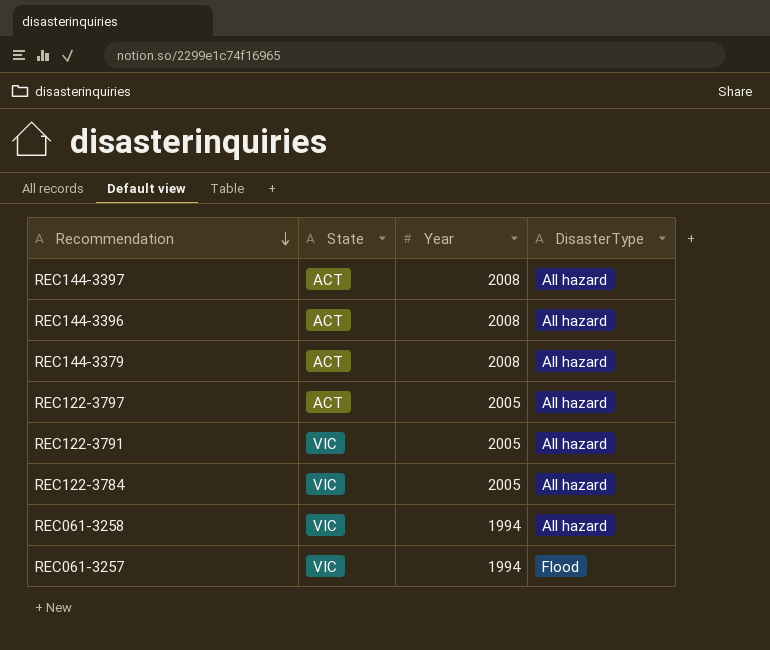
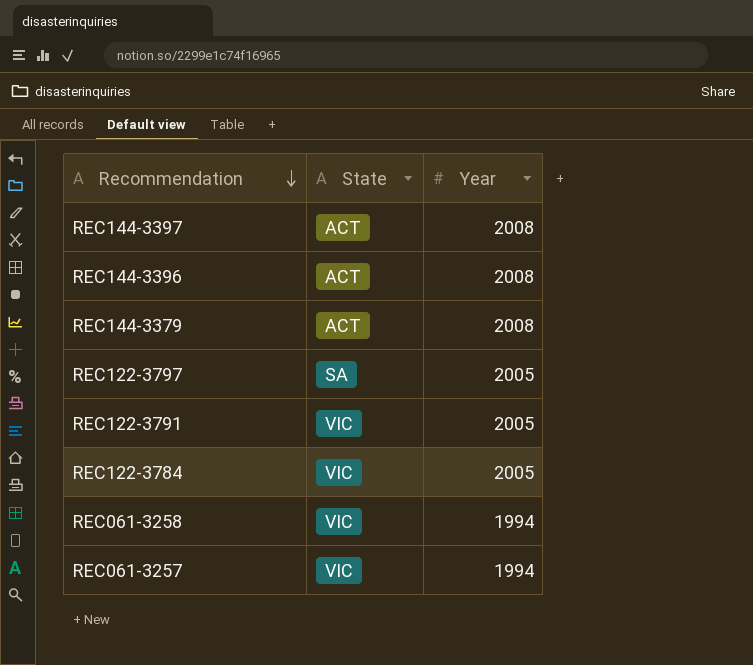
column DisasterType | position: 4 -> none
REC122-3797 | State: ACT -> SA

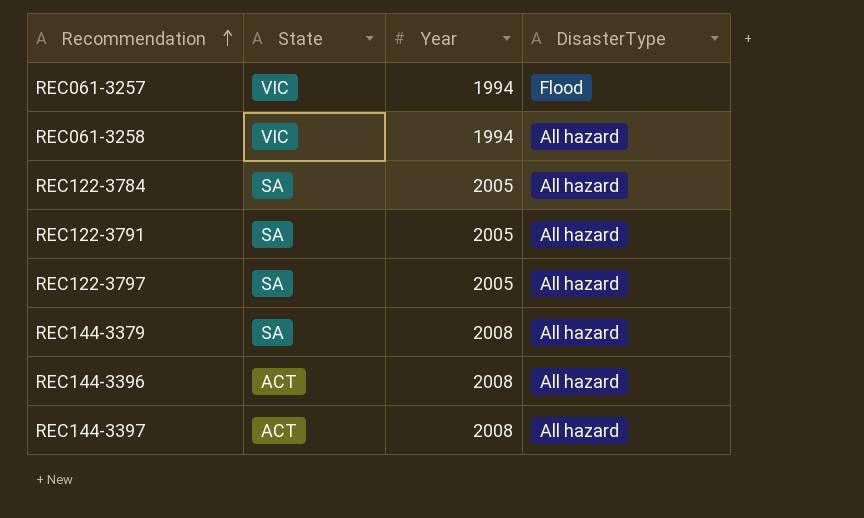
row order: Recommendation descending -> Recommendation ascending
column DisasterType | position: none -> 4
REC122-3784 | State: VIC -> SA
REC122-3791 | State: VIC -> SA
REC144-3379 | State: ACT -> SA

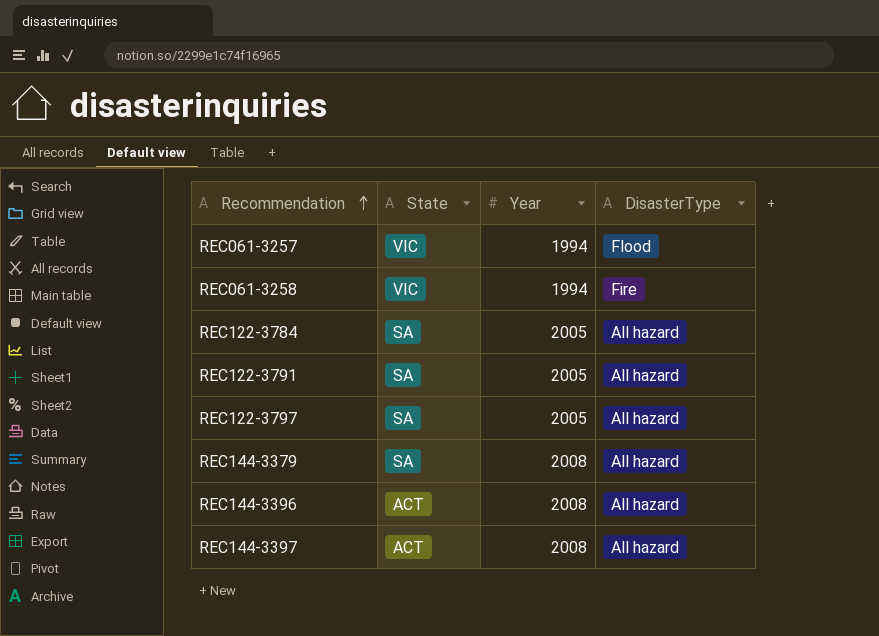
REC061-3258 | DisasterType: All hazard -> Fire

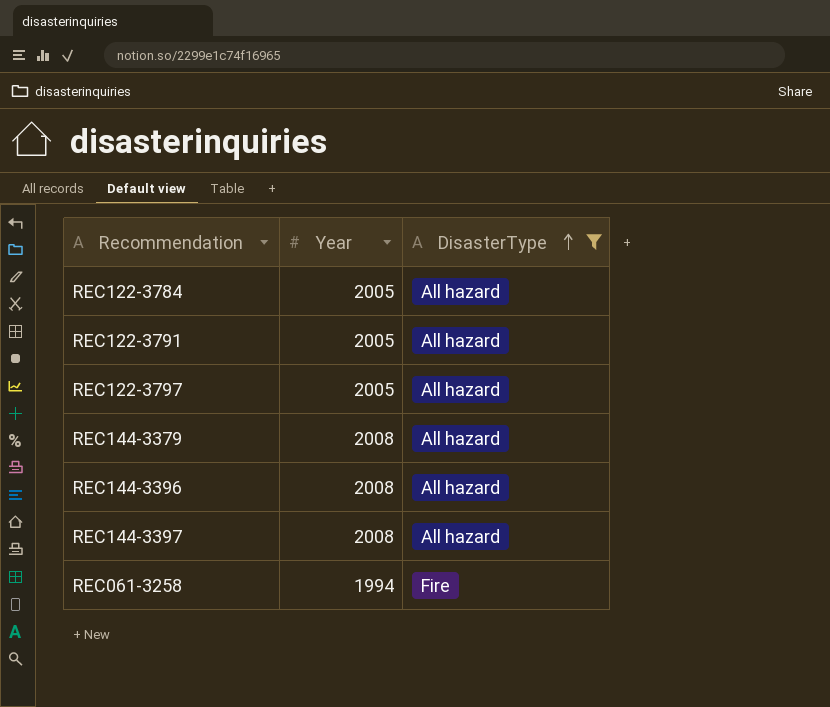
filter: none -> DisasterType != Flood
row order: Recommendation ascending -> DisasterType ascending
column State | position: 2 -> none

